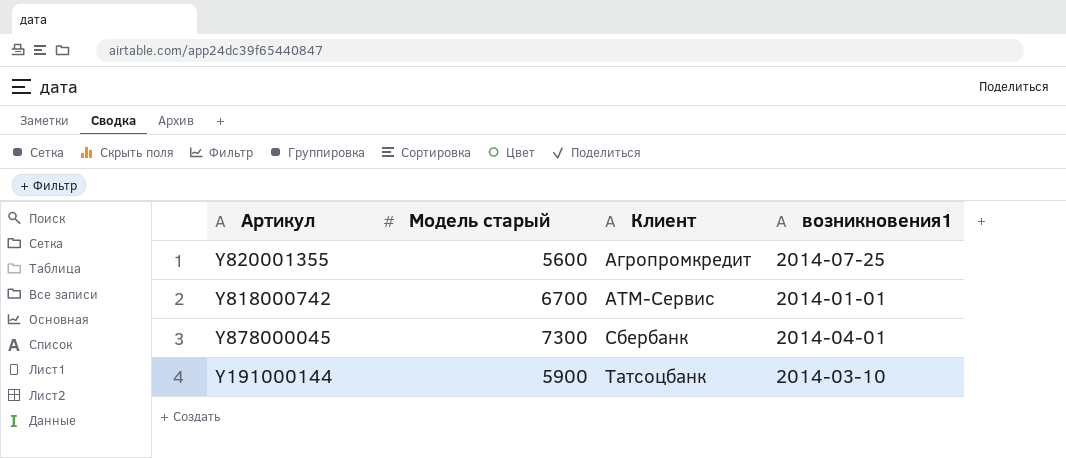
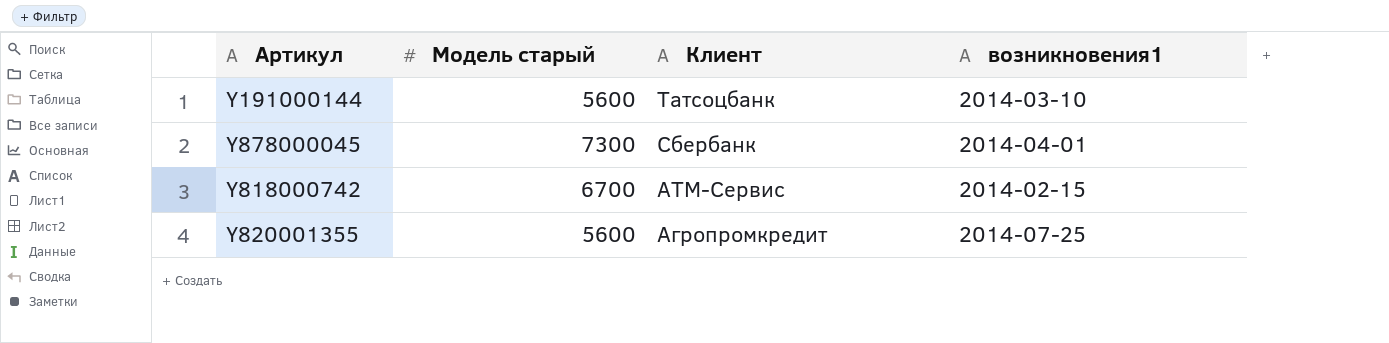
row order: Клиент ascending -> Клиент descending
Y191000144 | Модель старый: 5900 -> 5600
Y818000742 | возникновения1: 2014-01-01 -> 2014-02-15

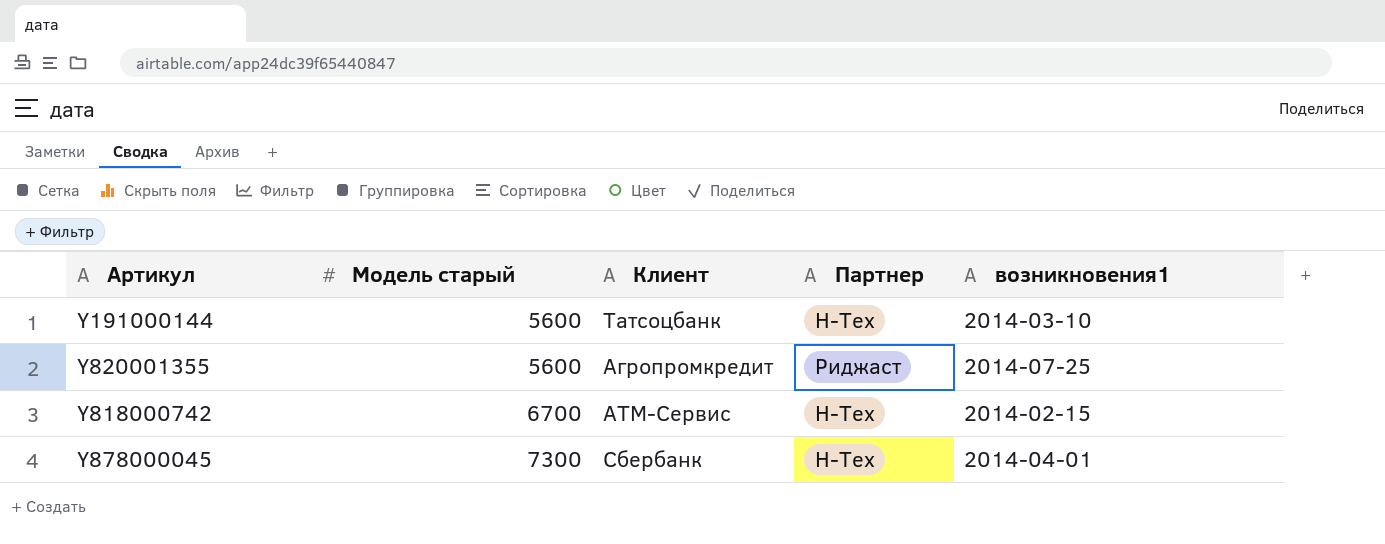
row order: Клиент descending -> Модель старый ascending
column Партнер | position: none -> 4

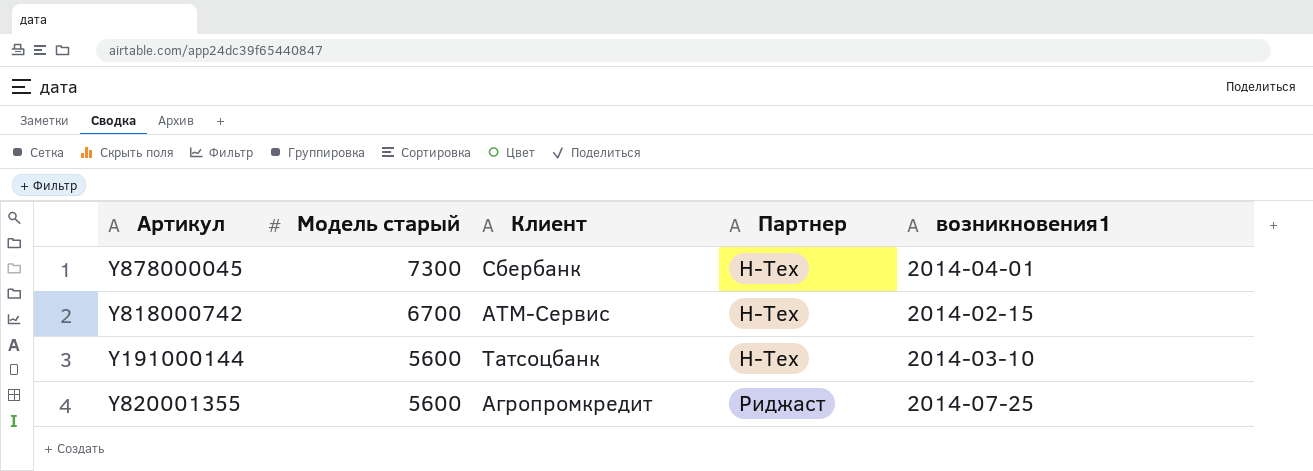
row order: Модель старый ascending -> Модель старый descending

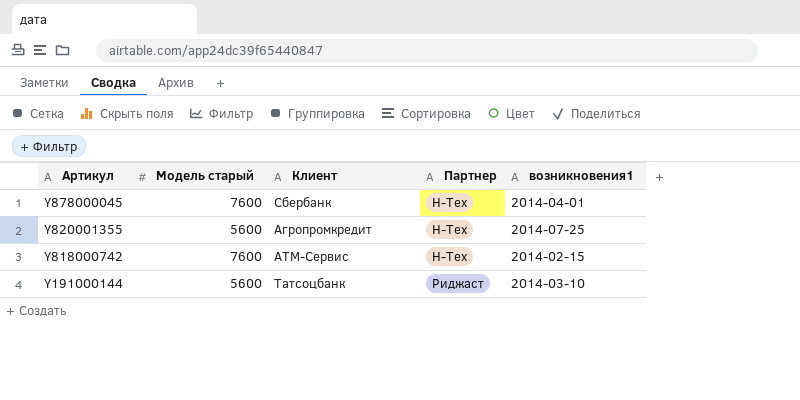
row order: Модель старый descending -> Артикул descending
Y878000045 | Модель старый: 7300 -> 7600
Y820001355 | Партнер: Риджаст -> Н-Тех
Y818000742 | Модель старый: 6700 -> 7600
Y191000144 | Партнер: Н-Тех -> Риджаст

